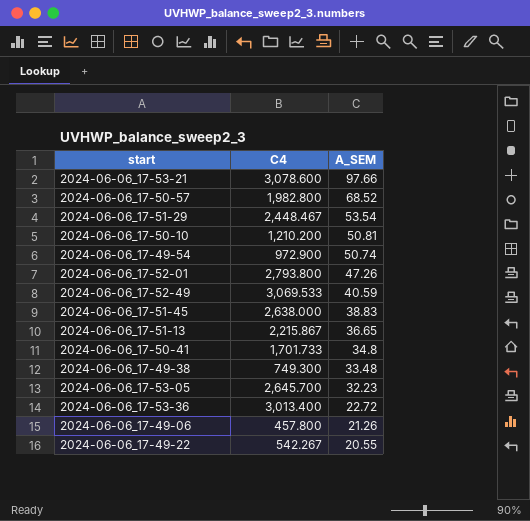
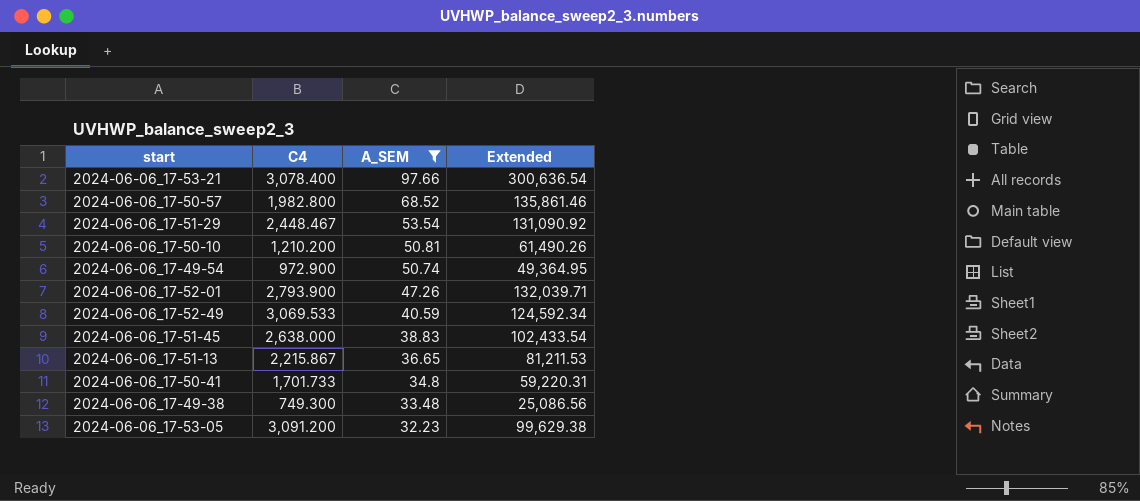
filter: none -> A_SEM >= 32.23
column Extended | formula: none -> [C4] * [A_SEM]
2024-06-06_17-53-21 | C4: 3,078.600 -> 3,078.400
2024-06-06_17-52-01 | C4: 2,793.800 -> 2,793.900
2024-06-06_17-53-05 | C4: 2,645.700 -> 3,091.200

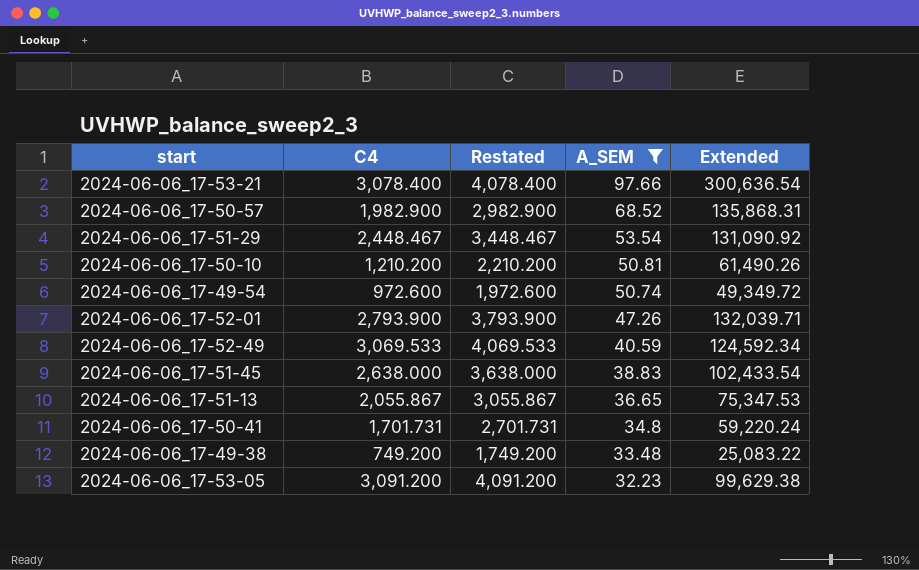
column Restated | formula: none -> [C4] + 1000
2024-06-06_17-50-57 | C4: 1,982.800 -> 1,982.900
2024-06-06_17-50-57 | Extended: 135,861.46 -> 135,868.31
2024-06-06_17-49-54 | C4: 972.900 -> 972.600
2024-06-06_17-49-54 | Extended: 49,364.95 -> 49,349.72
2024-06-06_17-51-13 | C4: 2,215.867 -> 2,055.867
2024-06-06_17-51-13 | Extended: 81,211.53 -> 75,347.53
2024-06-06_17-50-41 | C4: 1,701.733 -> 1,701.731
2024-06-06_17-50-41 | Extended: 59,220.31 -> 59,220.24
2024-06-06_17-49-38 | C4: 749.300 -> 749.200
2024-06-06_17-49-38 | Extended: 25,086.56 -> 25,083.22

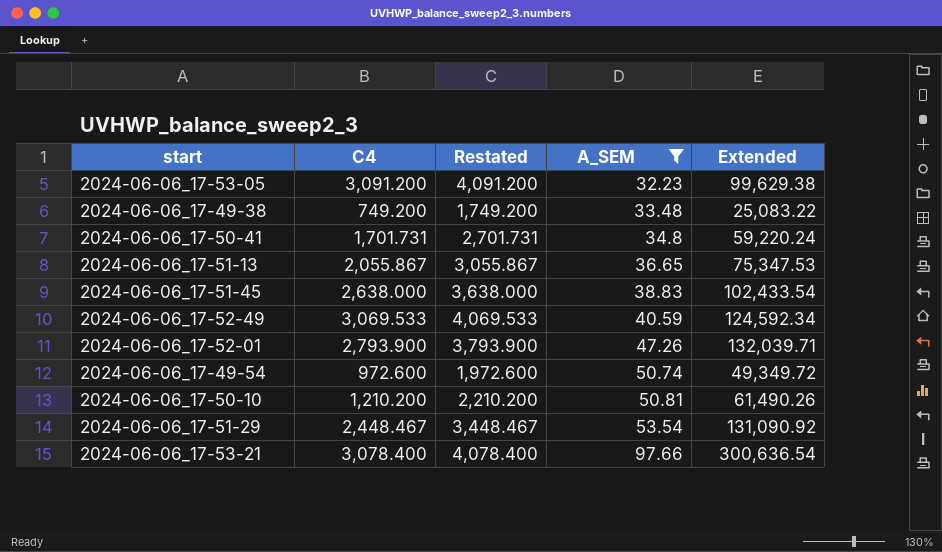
row order: A_SEM descending -> A_SEM ascending
row 2024-06-06_17-50-57: 1,982.900 | 2,982.900 | 68.52 | 135,868.31 -> none

